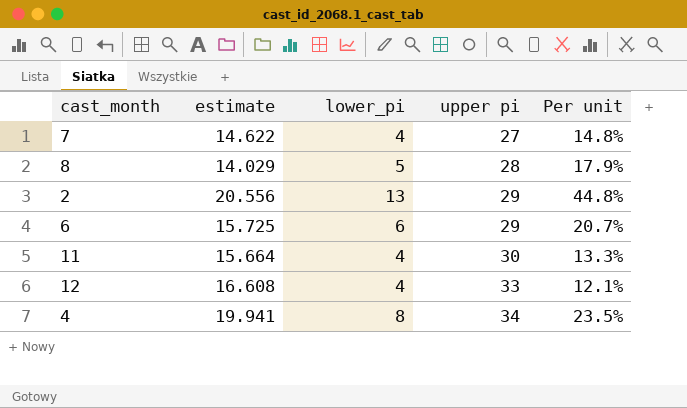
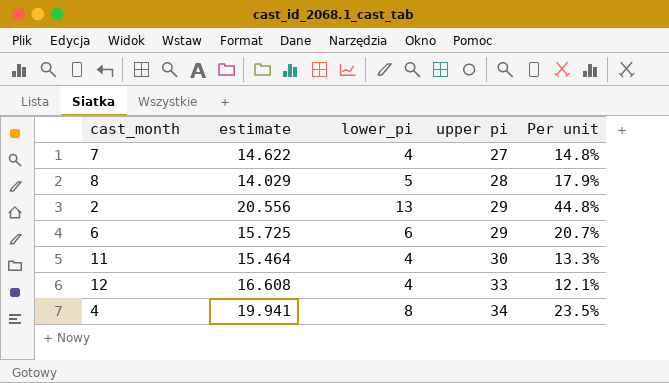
11 | estimate: 15.664 -> 15.464

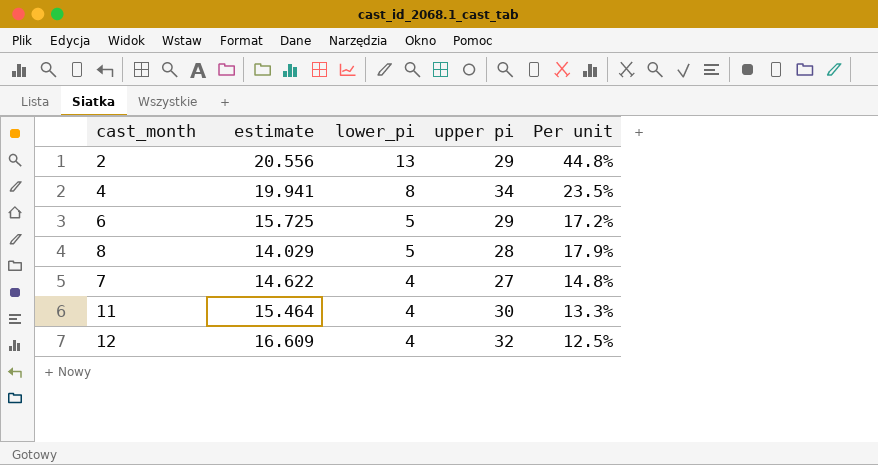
row order: upper pi ascending -> lower_pi descending
6 | lower_pi: 6 -> 5
6 | Per unit: 20.7% -> 17.2%
12 | estimate: 16.608 -> 16.609
12 | upper pi: 33 -> 32
12 | Per unit: 12.1% -> 12.5%

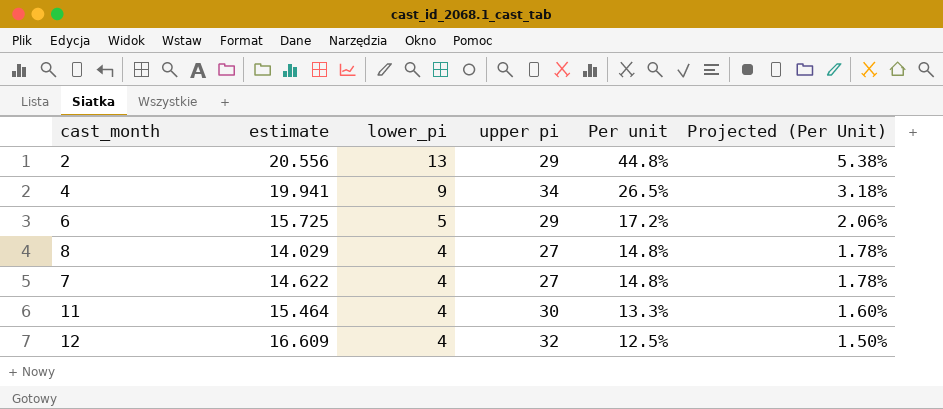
column Projected (Per Unit) | formula: none -> [Per unit] * 0.12
4 | lower_pi: 8 -> 9
4 | Per unit: 23.5% -> 26.5%
8 | lower_pi: 5 -> 4
8 | upper pi: 28 -> 27
8 | Per unit: 17.9% -> 14.8%

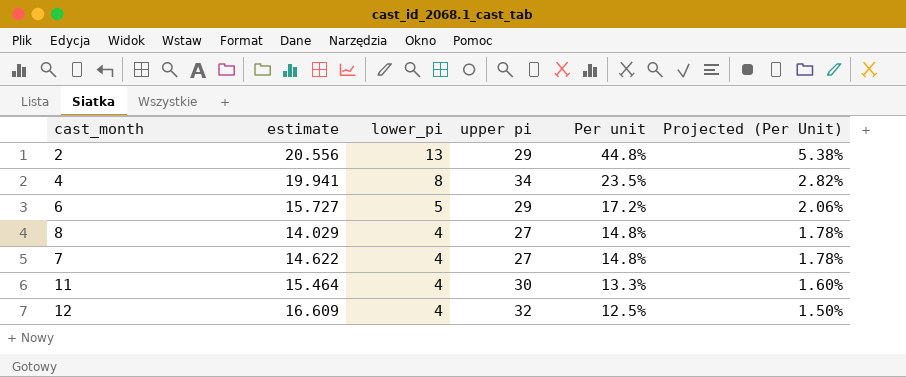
4 | lower_pi: 9 -> 8
4 | Per unit: 26.5% -> 23.5%
4 | Projected (Per Unit): 3.18% -> 2.82%
6 | estimate: 15.725 -> 15.727

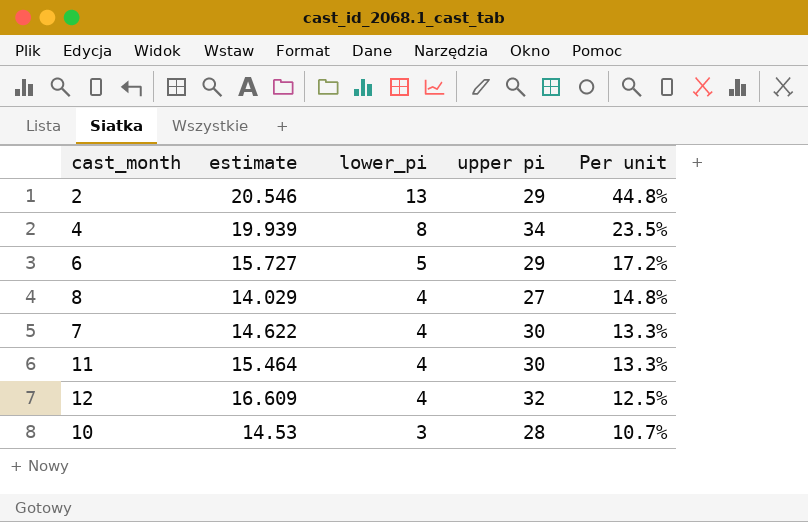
column Projected (Per Unit) | formula: [Per unit] * 0.12 -> none
2 | estimate: 20.556 -> 20.546
4 | estimate: 19.941 -> 19.939
7 | upper pi: 27 -> 30
7 | Per unit: 14.8% -> 13.3%
row 10: none -> 14.53 | 3 | 28 | 10.7%

